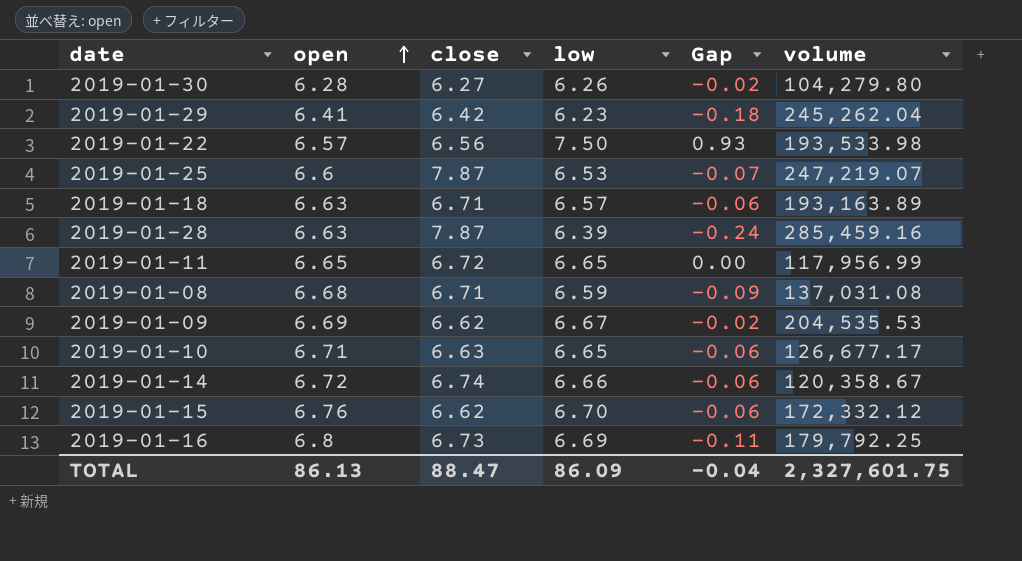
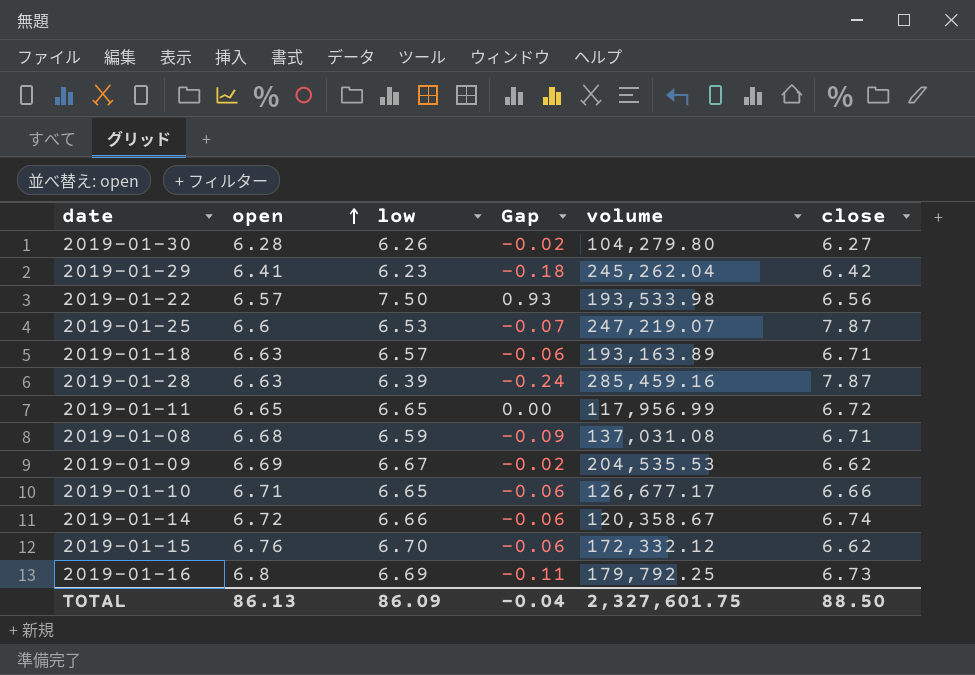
column close | position: 3 -> 6
2019-01-10 | close: 6.63 -> 6.66
TOTAL | close: 88.47 -> 88.50

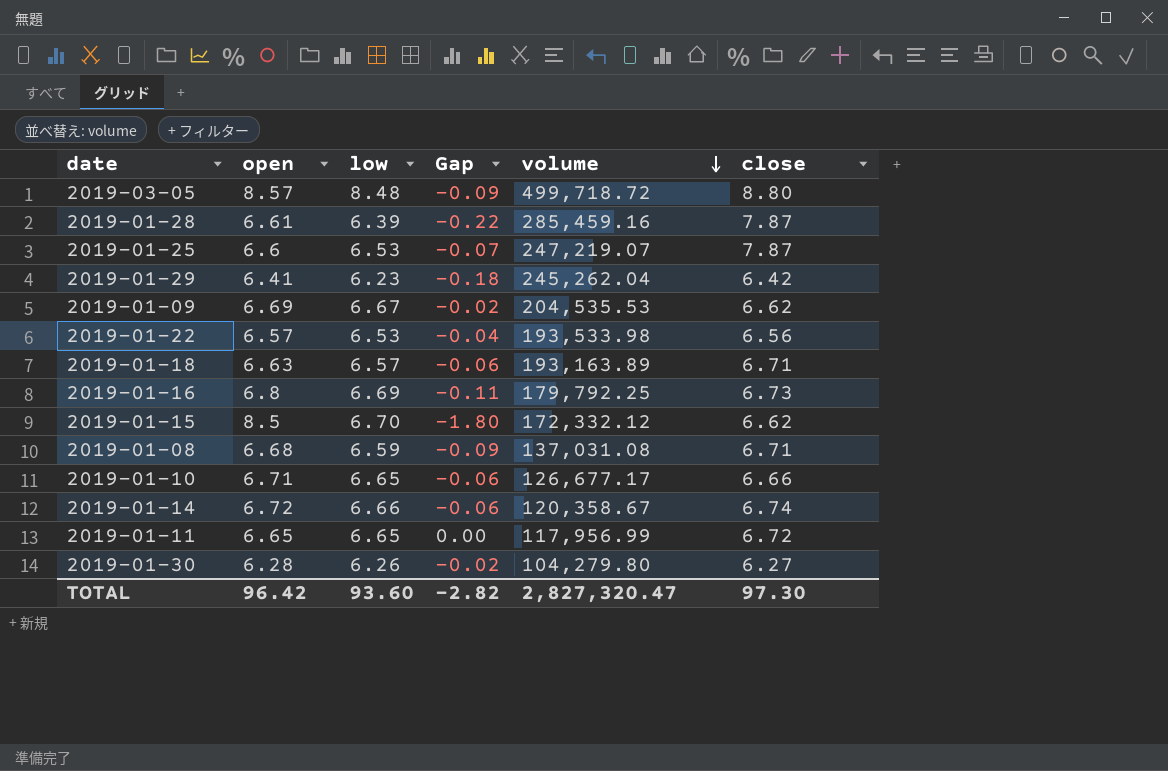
row order: open ascending -> volume descending
row 2019-03-05: none -> 8.57 | 8.48 | -0.09 | 499,718.72 | 8.80
2019-01-28 | open: 6.63 -> 6.61
2019-01-28 | Gap: -0.24 -> -0.22
2019-01-22 | low: 7.50 -> 6.53
2019-01-22 | Gap: 0.93 -> -0.04
2019-01-15 | open: 6.76 -> 8.5
2019-01-15 | Gap: -0.06 -> -1.80
TOTAL | open: 86.13 -> 96.42
TOTAL | low: 86.09 -> 93.60
TOTAL | Gap: -0.04 -> -2.82
TOTAL | volume: 2,327,601.75 -> 2,827,320.47
TOTAL | close: 88.50 -> 97.30

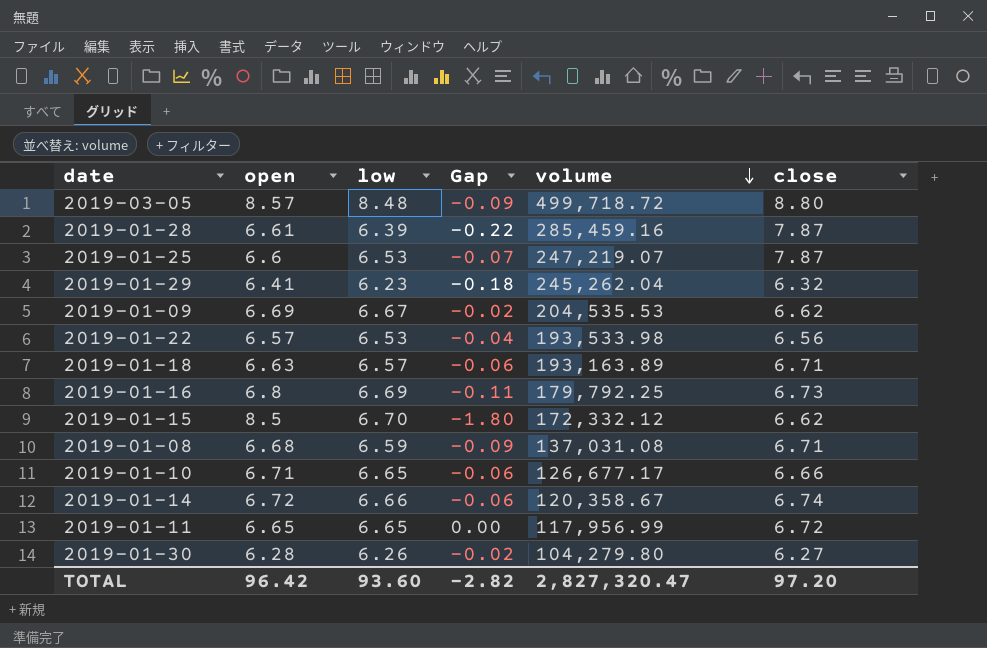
2019-01-29 | close: 6.42 -> 6.32
TOTAL | close: 97.30 -> 97.20

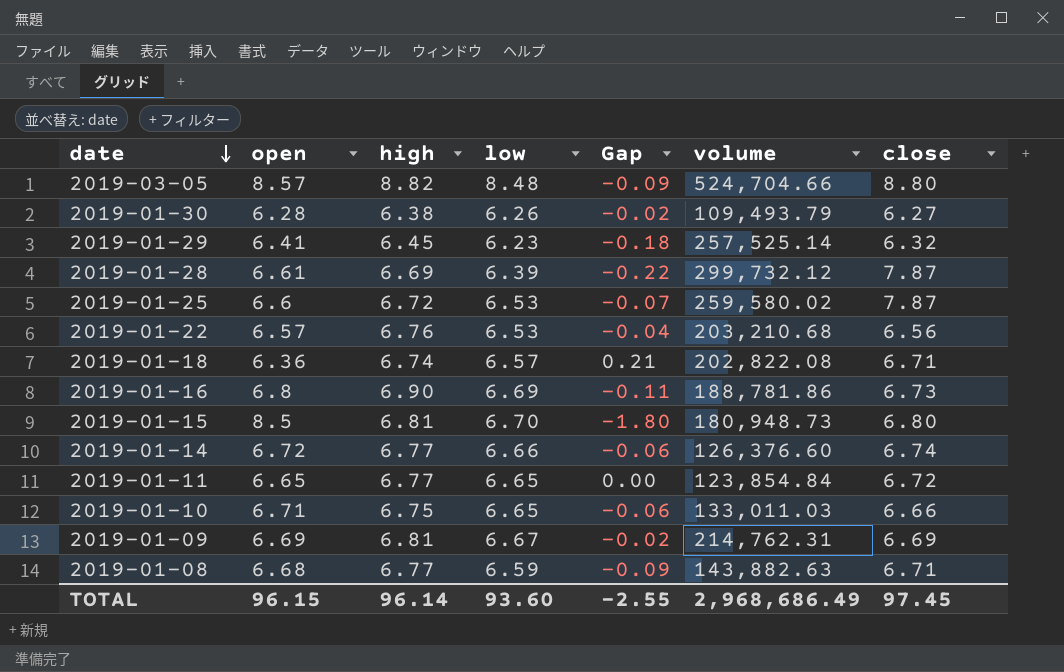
row order: volume descending -> date descending
column high | position: none -> 3
2019-03-05 | volume: 499,718.72 -> 524,704.66
2019-01-30 | volume: 104,279.80 -> 109,493.79
2019-01-29 | volume: 245,262.04 -> 257,525.14
2019-01-28 | volume: 285,459.16 -> 299,732.12
2019-01-25 | volume: 247,219.07 -> 259,580.02
2019-01-22 | volume: 193,533.98 -> 203,210.68
2019-01-18 | open: 6.63 -> 6.36
2019-01-18 | Gap: -0.06 -> 0.21
2019-01-18 | volume: 193,163.89 -> 202,822.08
2019-01-16 | volume: 179,792.25 -> 188,781.86
2019-01-15 | volume: 172,332.12 -> 180,948.73
2019-01-15 | close: 6.62 -> 6.80
2019-01-14 | volume: 120,358.67 -> 126,376.60
2019-01-11 | volume: 117,956.99 -> 123,854.84
2019-01-10 | volume: 126,677.17 -> 133,011.03
2019-01-09 | volume: 204,535.53 -> 214,762.31
2019-01-09 | close: 6.62 -> 6.69
2019-01-08 | volume: 137,031.08 -> 143,882.63
TOTAL | open: 96.42 -> 96.15
TOTAL | Gap: -2.82 -> -2.55
TOTAL | volume: 2,827,320.47 -> 2,968,686.49
TOTAL | close: 97.20 -> 97.45

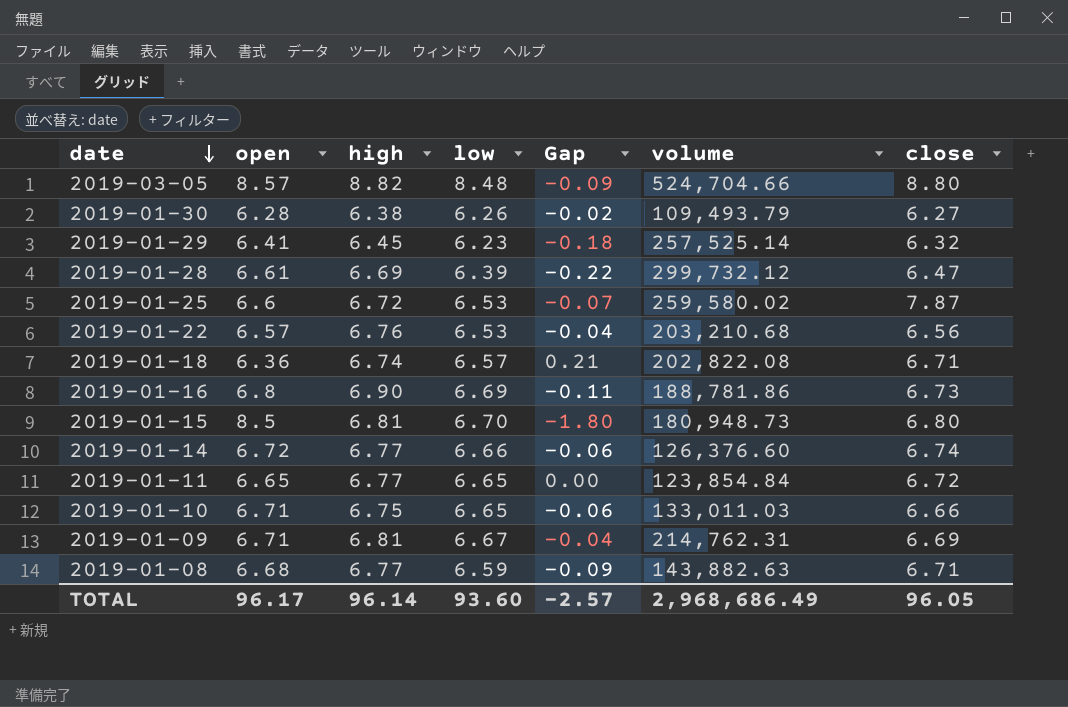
2019-01-28 | close: 7.87 -> 6.47
2019-01-09 | open: 6.69 -> 6.71
2019-01-09 | Gap: -0.02 -> -0.04
TOTAL | open: 96.15 -> 96.17
TOTAL | Gap: -2.55 -> -2.57
TOTAL | close: 97.45 -> 96.05

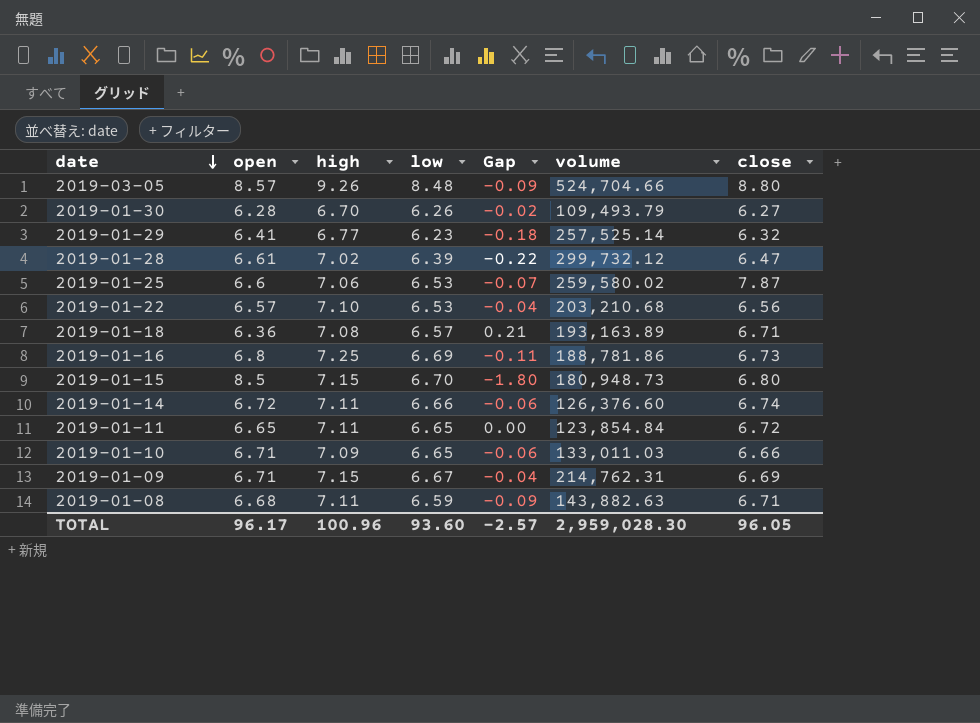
2019-03-05 | high: 8.82 -> 9.26
2019-01-30 | high: 6.38 -> 6.70
2019-01-29 | high: 6.45 -> 6.77
2019-01-28 | high: 6.69 -> 7.02
2019-01-25 | high: 6.72 -> 7.06
2019-01-22 | high: 6.76 -> 7.10
2019-01-18 | high: 6.74 -> 7.08
2019-01-18 | volume: 202,822.08 -> 193,163.89
2019-01-16 | high: 6.90 -> 7.25
2019-01-15 | high: 6.81 -> 7.15
2019-01-14 | high: 6.77 -> 7.11
2019-01-11 | high: 6.77 -> 7.11
2019-01-10 | high: 6.75 -> 7.09
2019-01-09 | high: 6.81 -> 7.15
2019-01-08 | high: 6.77 -> 7.11
TOTAL | high: 96.14 -> 100.96
TOTAL | volume: 2,968,686.49 -> 2,959,028.30

